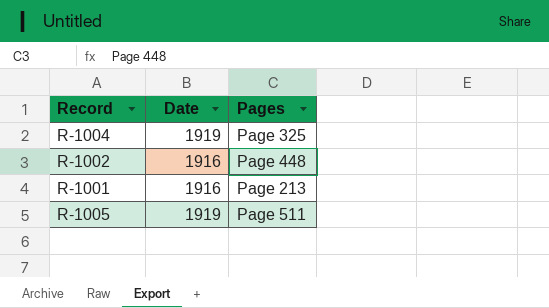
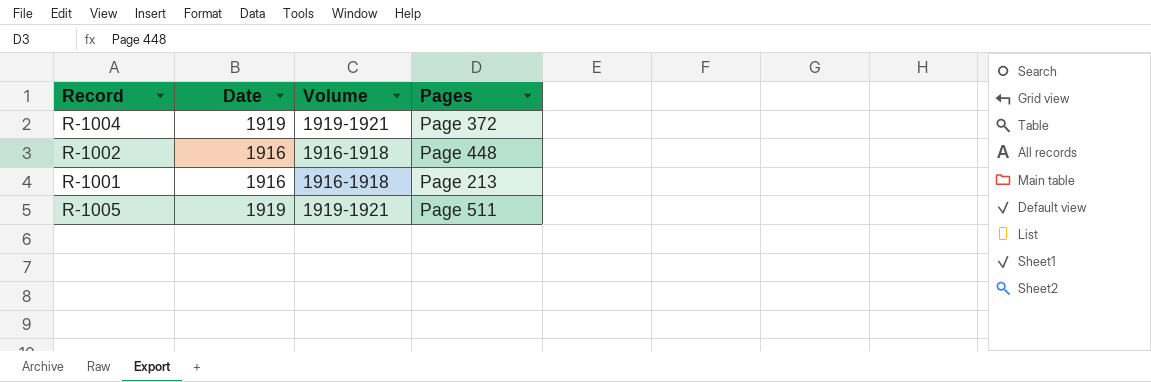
column Volume | position: none -> 3
R-1004 | Pages: Page 325 -> Page 372

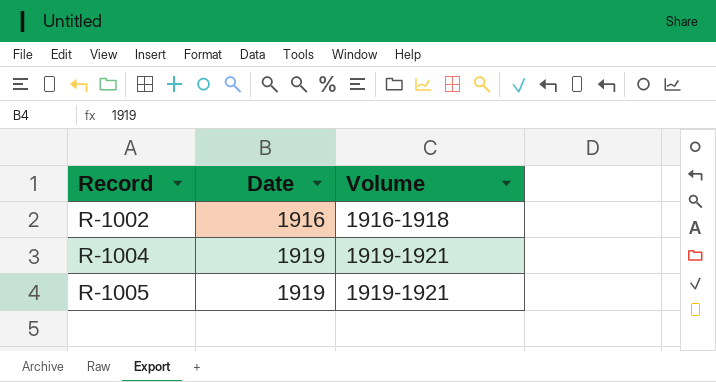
row order: none -> Record ascending
column Pages | position: 4 -> none
row R-1001: 1916 | 1916-1918 | Page 213 -> none

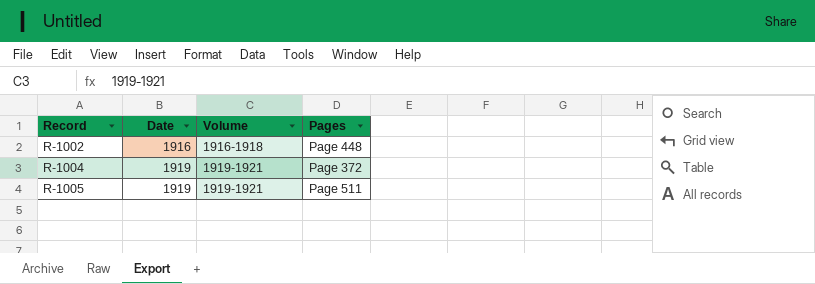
column Pages | position: none -> 4

